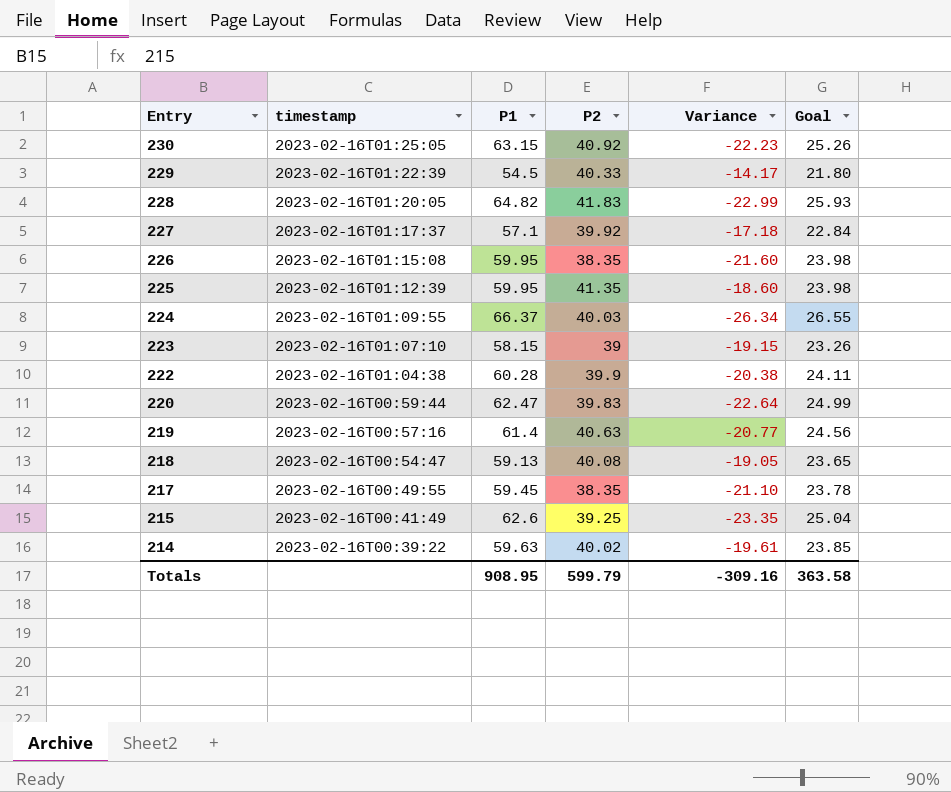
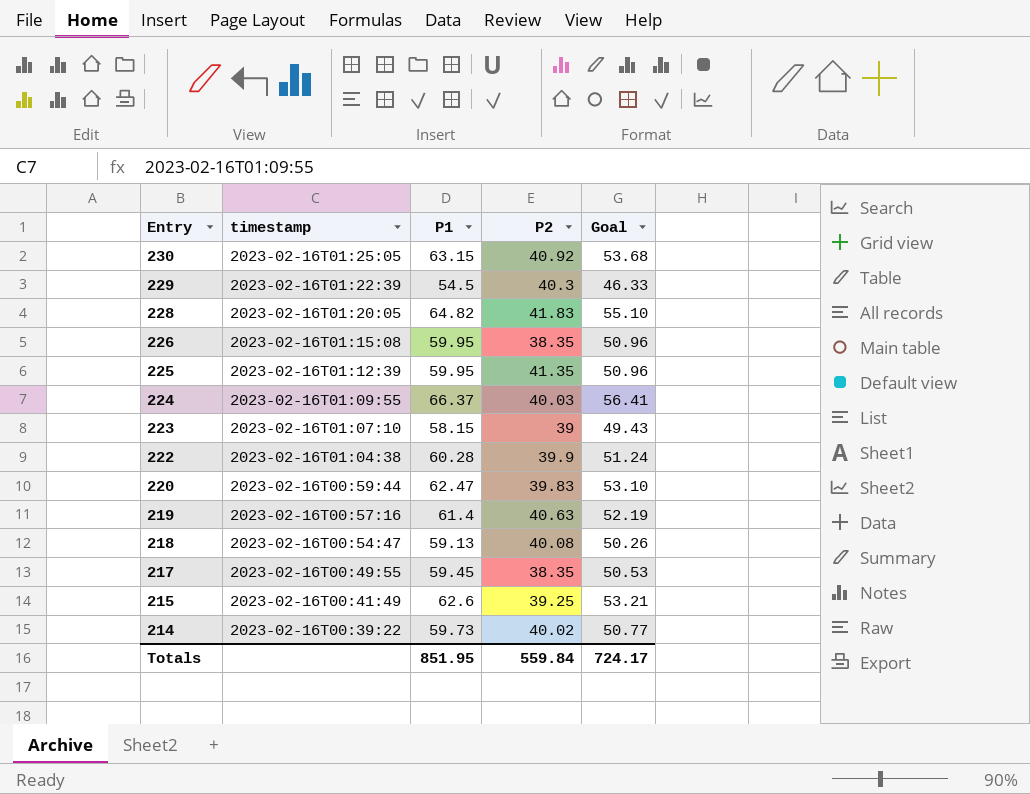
column Variance | formula: [P2] - [P1] -> none
column Goal | formula: [P1] * 0.4 -> [P1] * 0.85
row 227: 2023-02-16T01:17:37 | 57.1 | 39.92 | -17.18 | 22.84 -> none
229 | P2: 40.33 -> 40.3
214 | P1: 59.63 -> 59.73
Totals | P1: 908.95 -> 851.95
Totals | P2: 599.79 -> 559.84
Totals | Goal: 363.58 -> 724.17

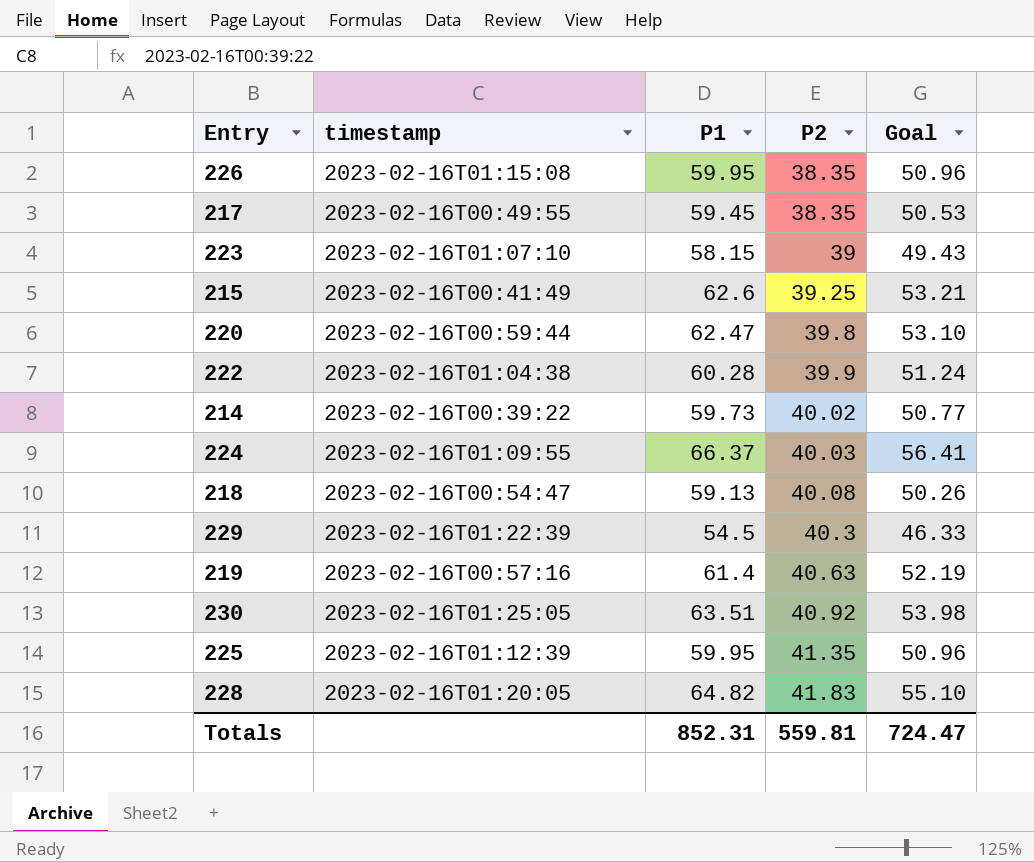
row order: Entry descending -> P2 ascending
220 | P2: 39.83 -> 39.8
230 | P1: 63.15 -> 63.51
230 | Goal: 53.68 -> 53.98
Totals | P1: 851.95 -> 852.31
Totals | P2: 559.84 -> 559.81
Totals | Goal: 724.17 -> 724.47

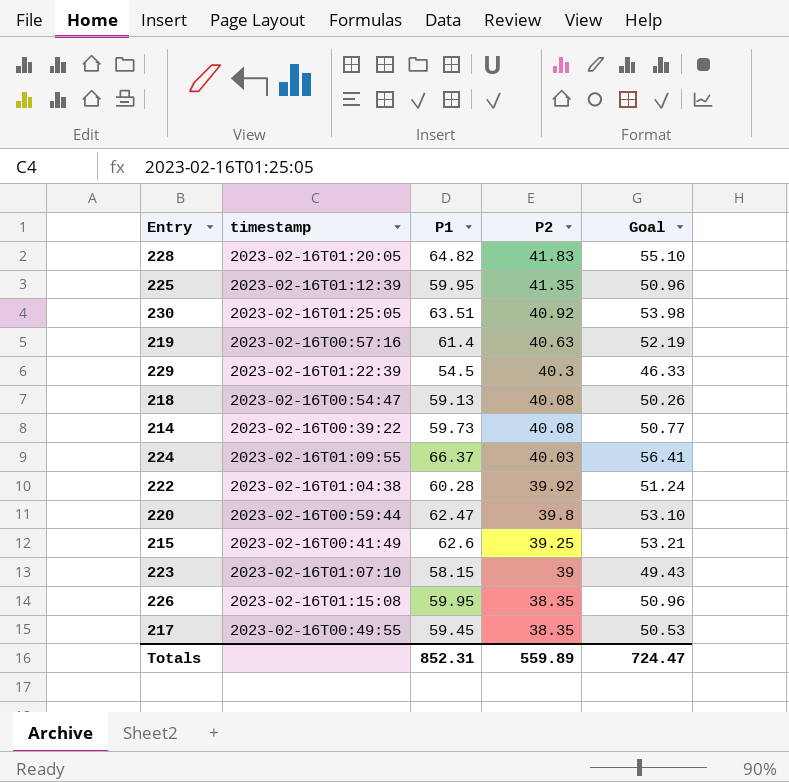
row order: P2 ascending -> P2 descending
214 | P2: 40.02 -> 40.08
222 | P2: 39.9 -> 39.92
Totals | P2: 559.81 -> 559.89

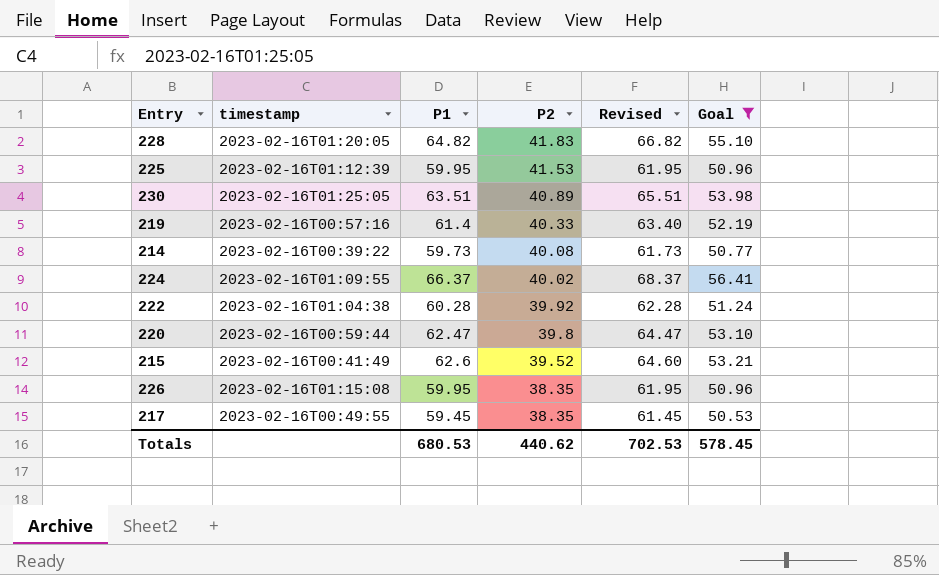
filter: none -> Goal >= 50.53
column Revised | formula: none -> [P1] + 2
225 | P2: 41.35 -> 41.53
230 | P2: 40.92 -> 40.89
219 | P2: 40.63 -> 40.33
224 | P2: 40.03 -> 40.02
215 | P2: 39.25 -> 39.52
Totals | P1: 852.31 -> 680.53
Totals | P2: 559.89 -> 440.62
Totals | Goal: 724.47 -> 578.45

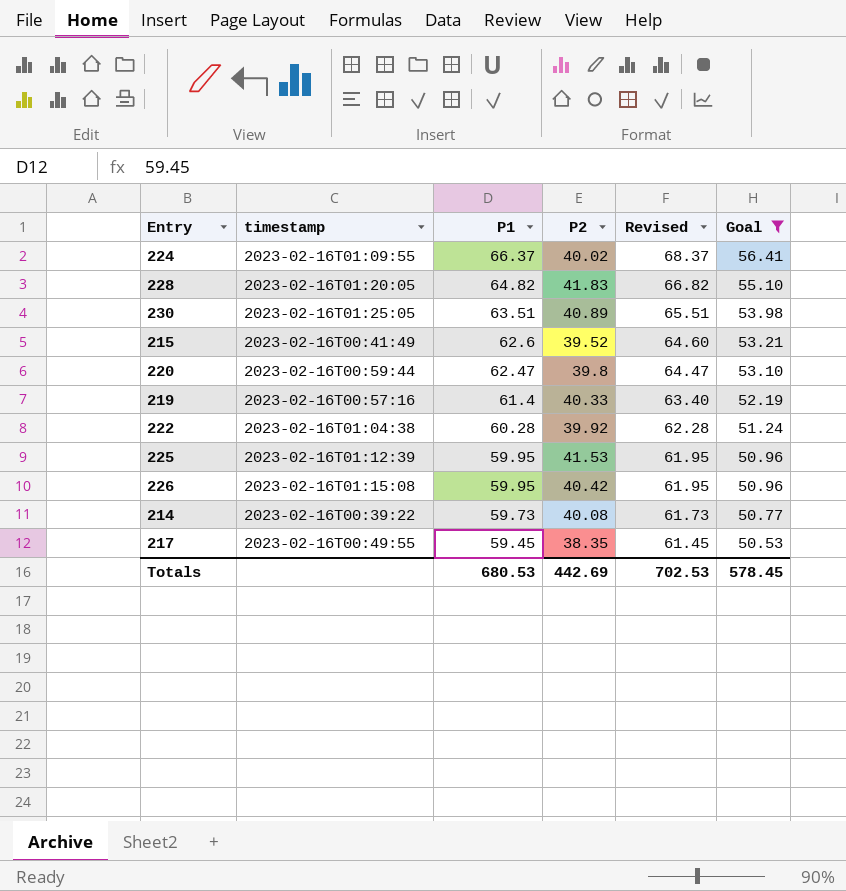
row order: P2 descending -> P1 descending
226 | P2: 38.35 -> 40.42
Totals | P2: 440.62 -> 442.69

